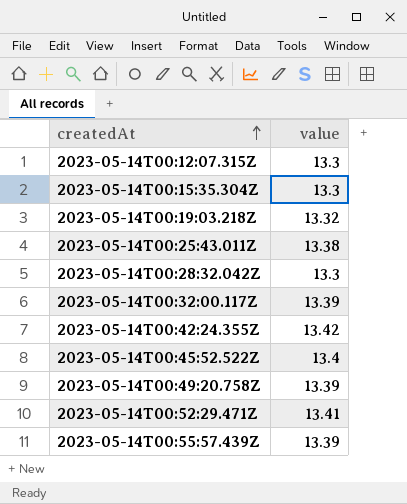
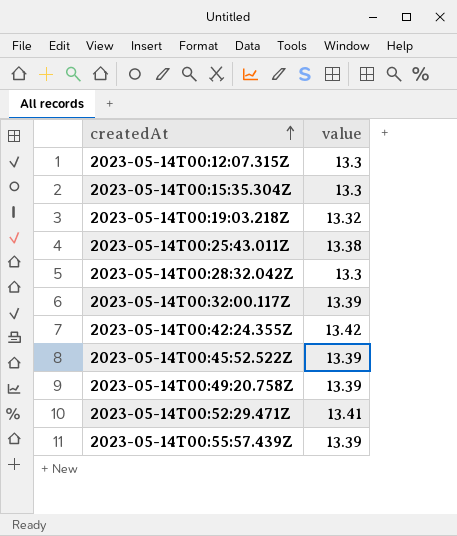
2023-05-14T00:45:52.522Z | value: 13.4 -> 13.39

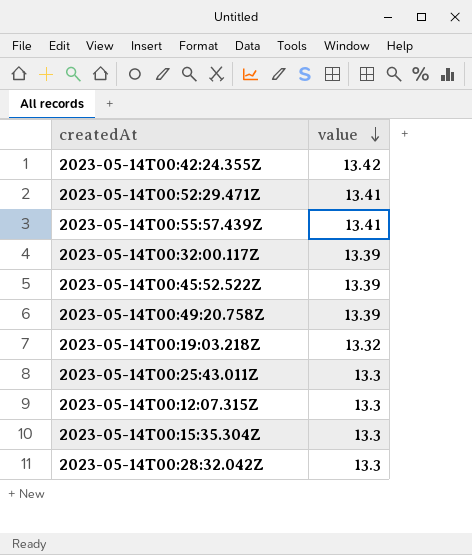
row order: createdAt ascending -> value descending
2023-05-14T00:55:57.439Z | value: 13.39 -> 13.41
2023-05-14T00:25:43.011Z | value: 13.38 -> 13.3

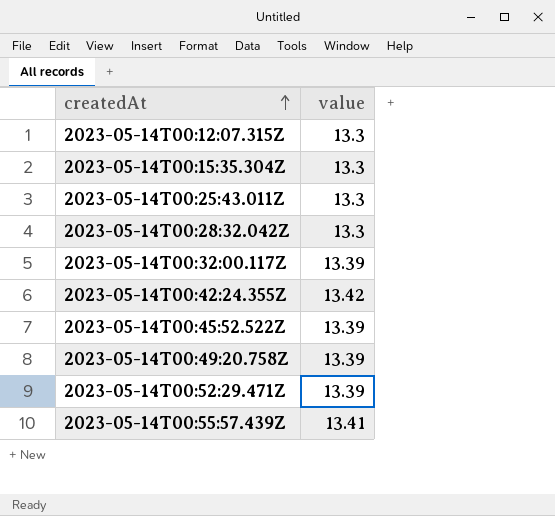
row order: value descending -> createdAt ascending
row 2023-05-14T00:19:03.218Z: 13.32 -> none
2023-05-14T00:52:29.471Z | value: 13.41 -> 13.39

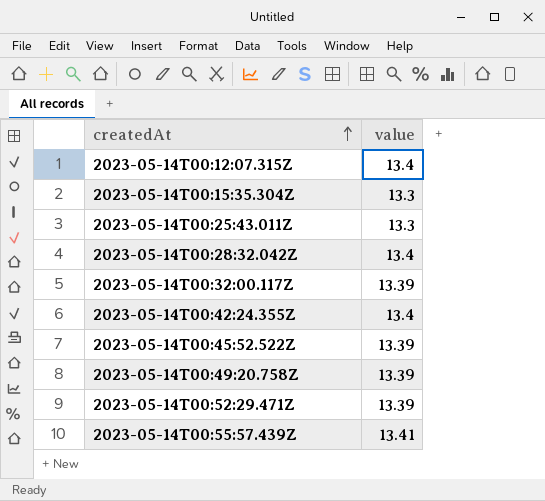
2023-05-14T00:12:07.315Z | value: 13.3 -> 13.4
2023-05-14T00:28:32.042Z | value: 13.3 -> 13.4
2023-05-14T00:42:24.355Z | value: 13.42 -> 13.4

